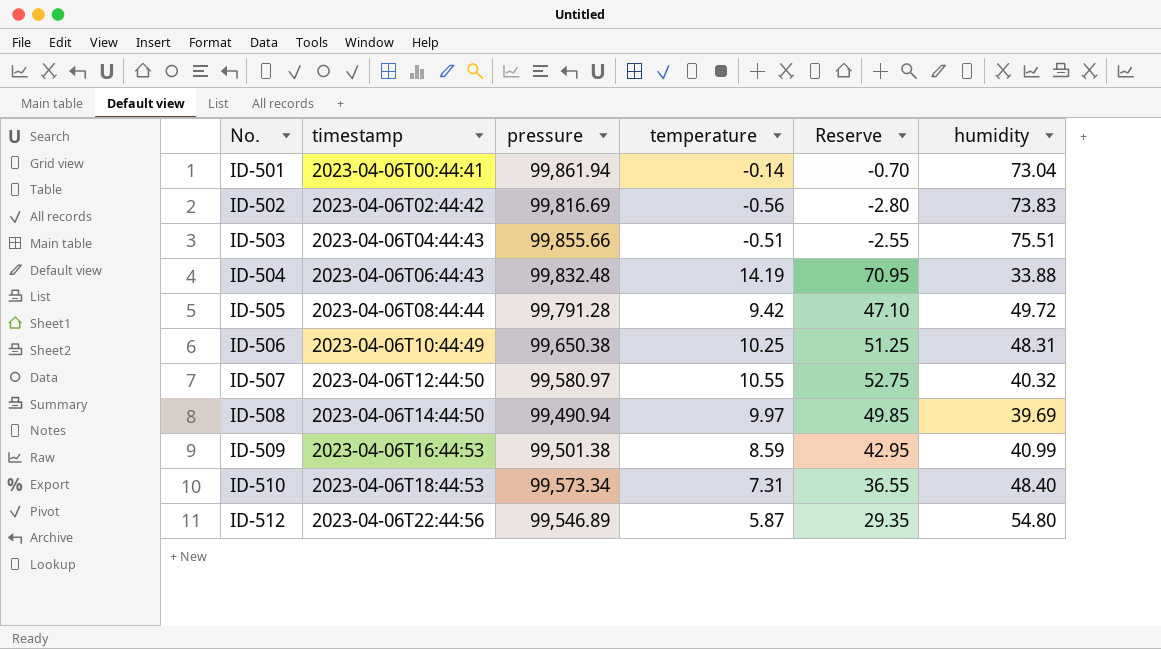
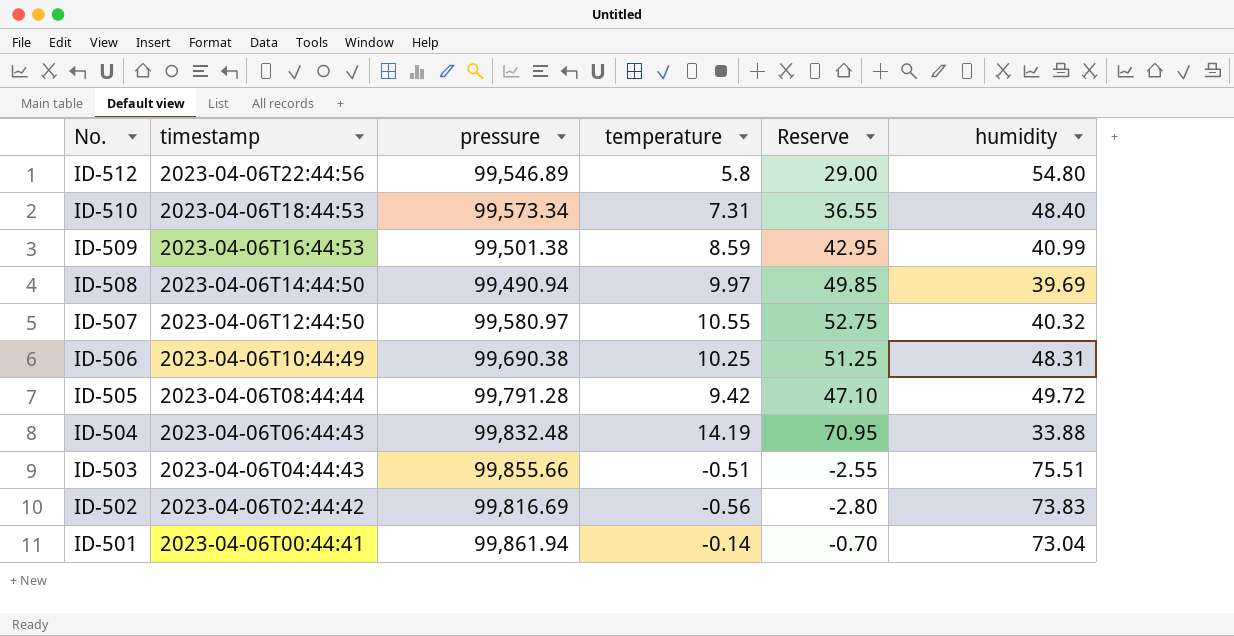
row order: No. ascending -> No. descending
ID-512 | temperature: 5.87 -> 5.8
ID-512 | Reserve: 29.35 -> 29.00
ID-506 | pressure: 99,650.38 -> 99,690.38

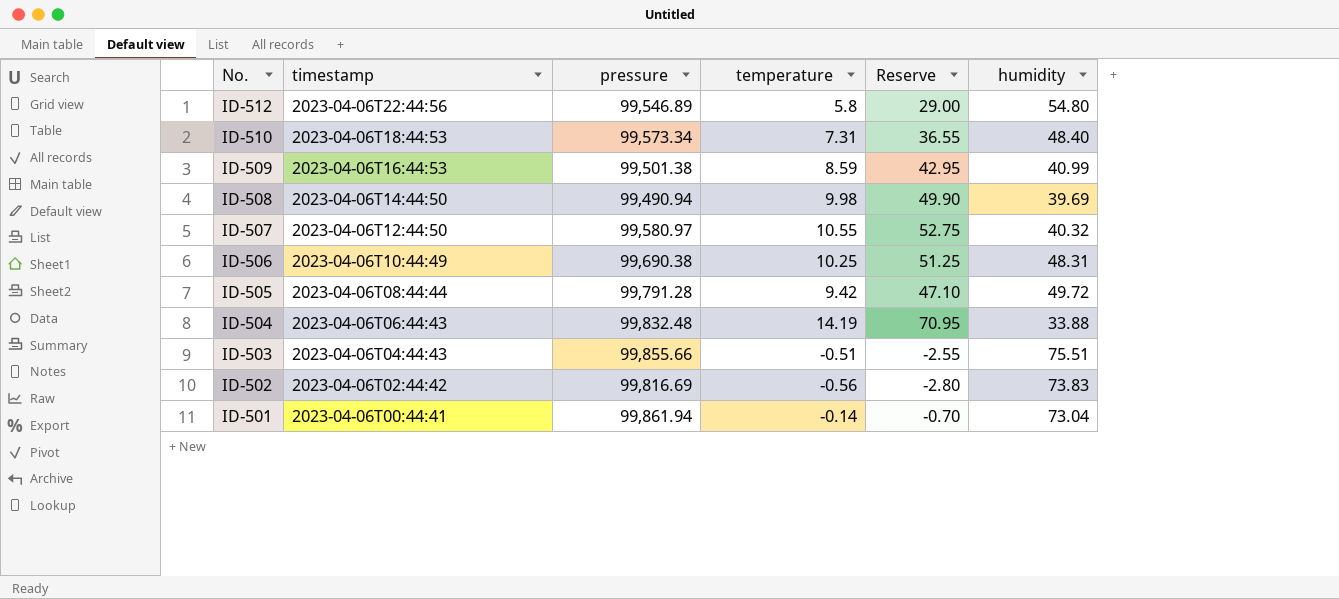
ID-508 | temperature: 9.97 -> 9.98
ID-508 | Reserve: 49.85 -> 49.90

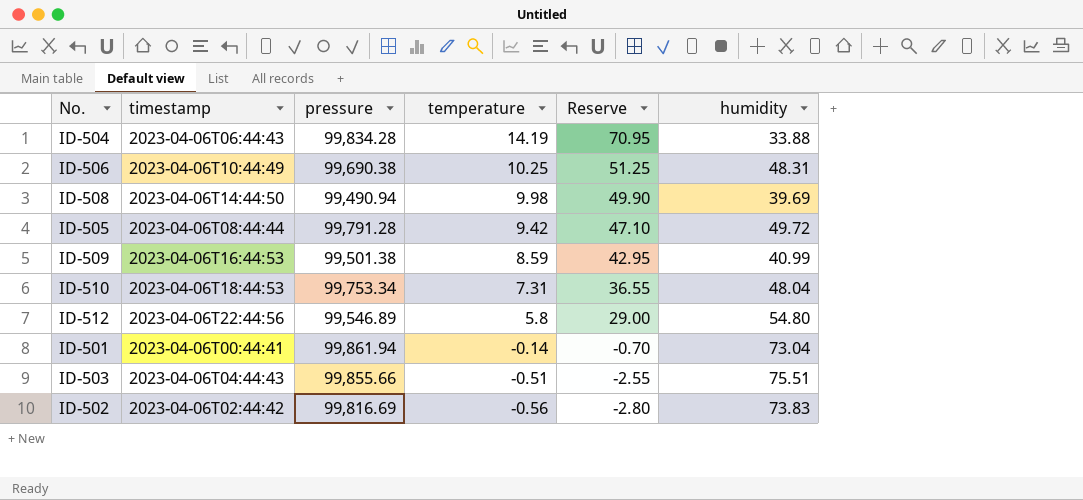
row order: No. descending -> temperature descending
row ID-507: 2023-04-06T12:44:50 | 99,580.97 | 10.55 | 52.75 | 40.32 -> none
ID-504 | pressure: 99,832.48 -> 99,834.28
ID-510 | pressure: 99,573.34 -> 99,753.34
ID-510 | humidity: 48.40 -> 48.04

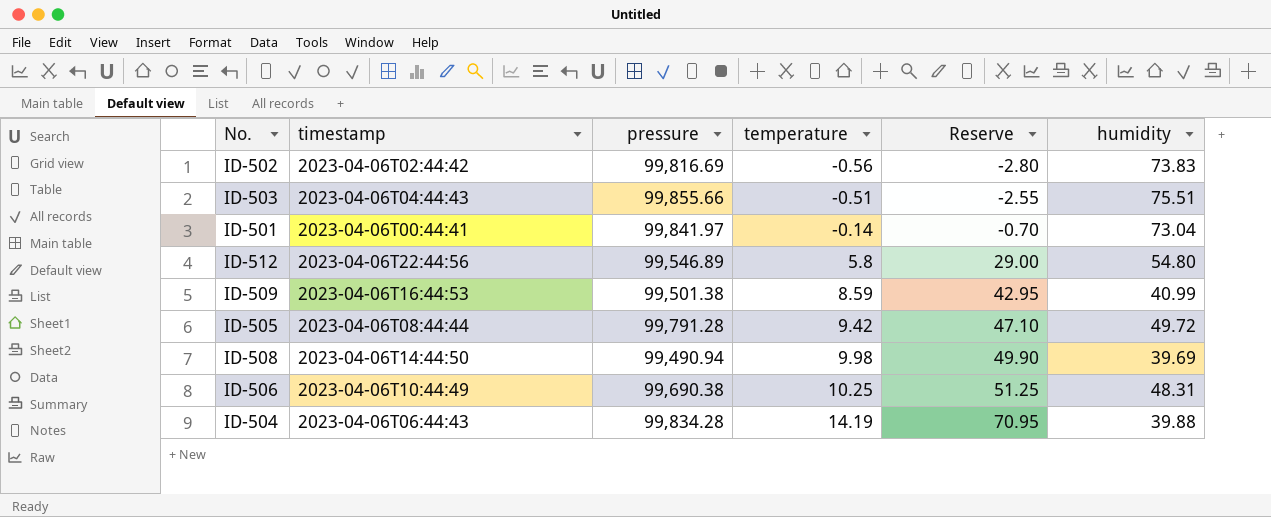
row order: temperature descending -> temperature ascending
row ID-510: 2023-04-06T18:44:53 | 99,753.34 | 7.31 | 36.55 | 48.04 -> none
ID-501 | pressure: 99,861.94 -> 99,841.97
ID-504 | humidity: 33.88 -> 39.88

